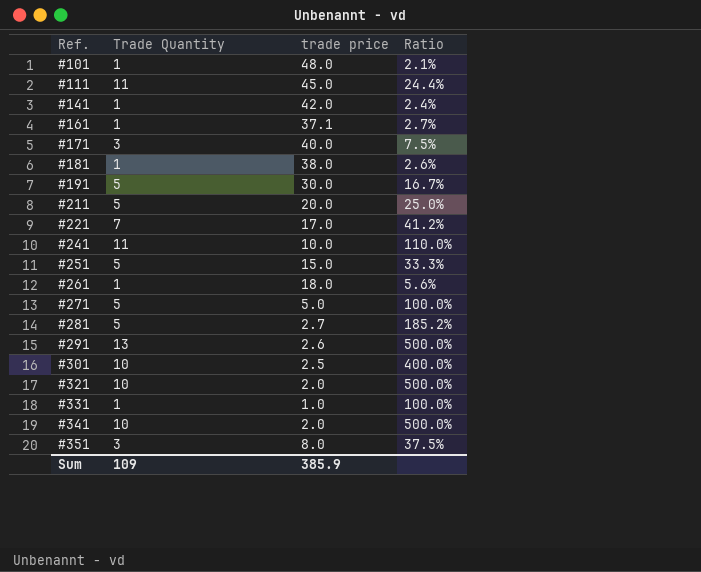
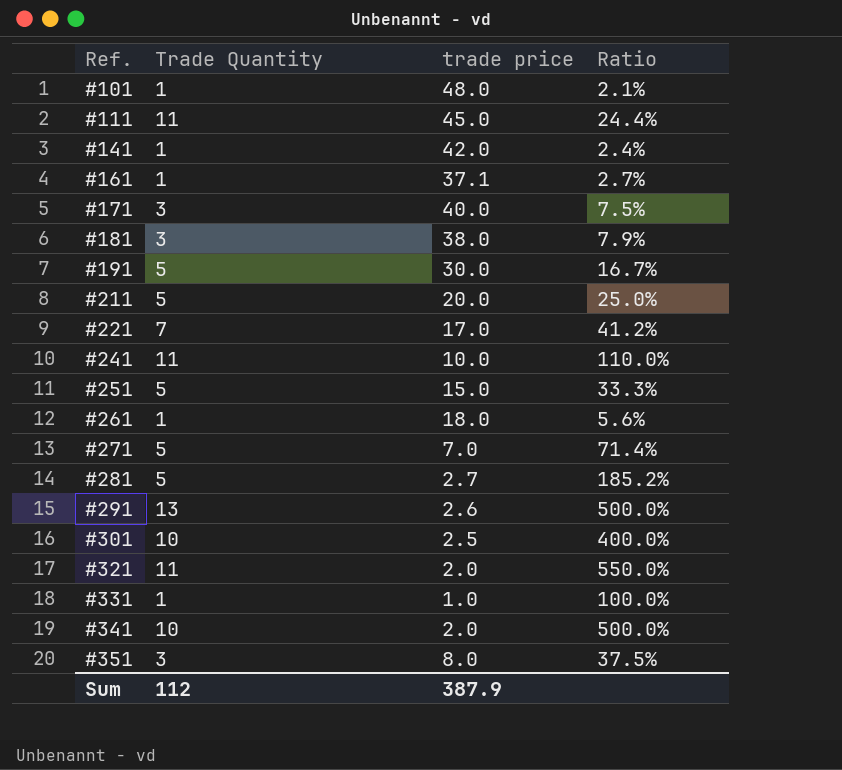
#181 | Trade Quantity: 1 -> 3
#181 | Ratio: 2.6% -> 7.9%
#271 | trade price: 5.0 -> 7.0
#271 | Ratio: 100.0% -> 71.4%
#321 | Trade Quantity: 10 -> 11
#321 | Ratio: 500.0% -> 550.0%
Sum | Trade Quantity: 109 -> 112
Sum | trade price: 385.9 -> 387.9

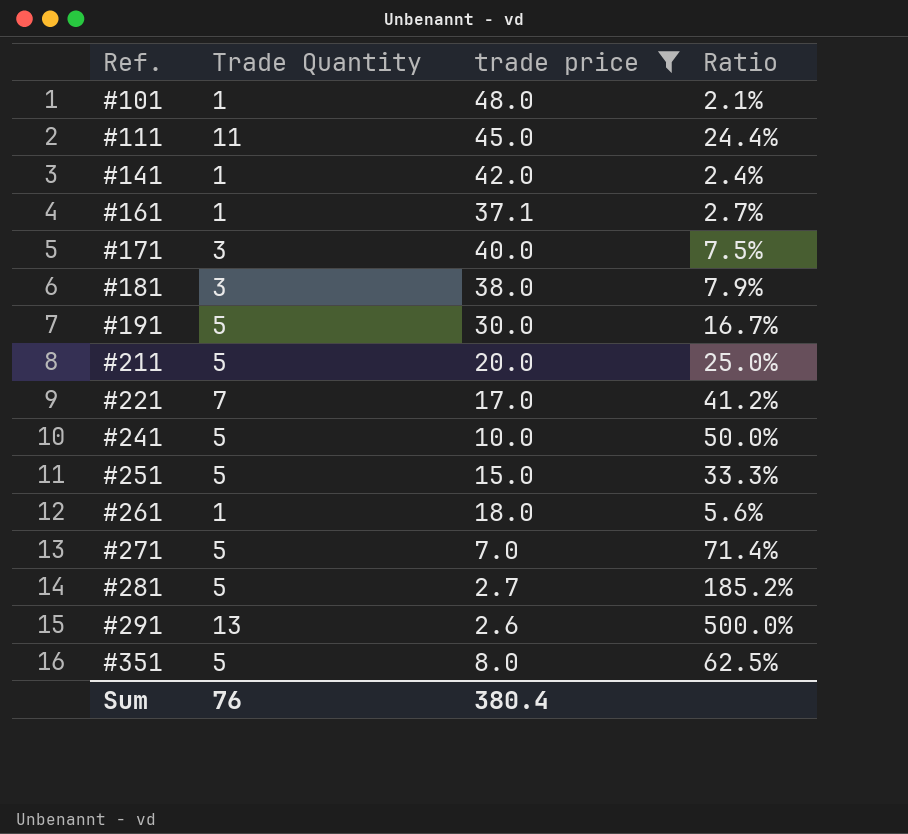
filter: none -> trade price >= 2.6
#241 | Trade Quantity: 11 -> 5
#241 | Ratio: 110.0% -> 50.0%
#351 | Trade Quantity: 3 -> 5
#351 | Ratio: 37.5% -> 62.5%
Sum | Trade Quantity: 112 -> 76
Sum | trade price: 387.9 -> 380.4

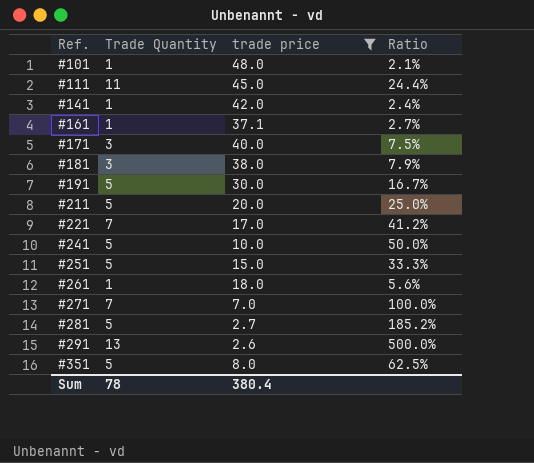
#271 | Trade Quantity: 5 -> 7
#271 | Ratio: 71.4% -> 100.0%
Sum | Trade Quantity: 76 -> 78

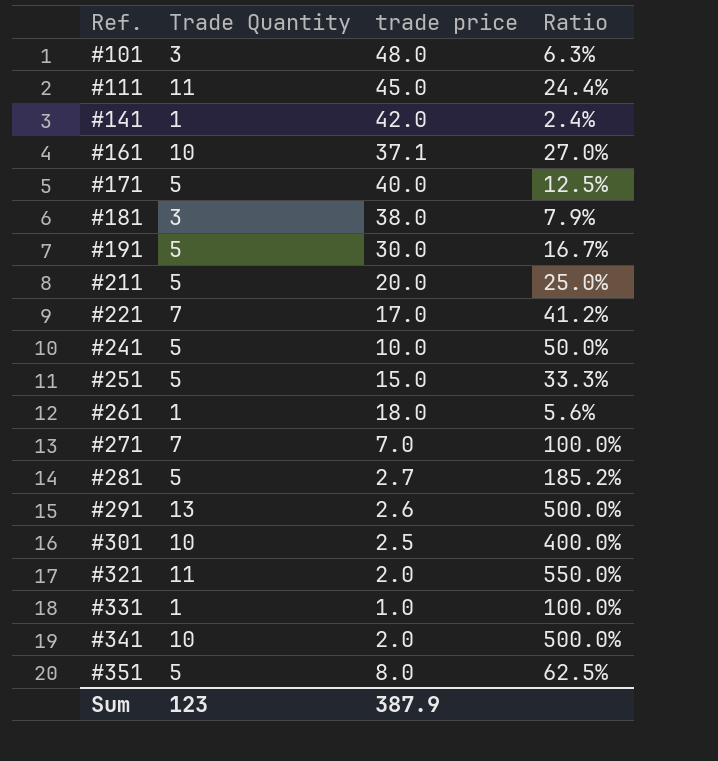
filter: trade price >= 2.6 -> none
#101 | Trade Quantity: 1 -> 3
#101 | Ratio: 2.1% -> 6.3%
#161 | Trade Quantity: 1 -> 10
#161 | Ratio: 2.7% -> 27.0%
#171 | Trade Quantity: 3 -> 5
#171 | Ratio: 7.5% -> 12.5%
Sum | Trade Quantity: 78 -> 123
Sum | trade price: 380.4 -> 387.9

